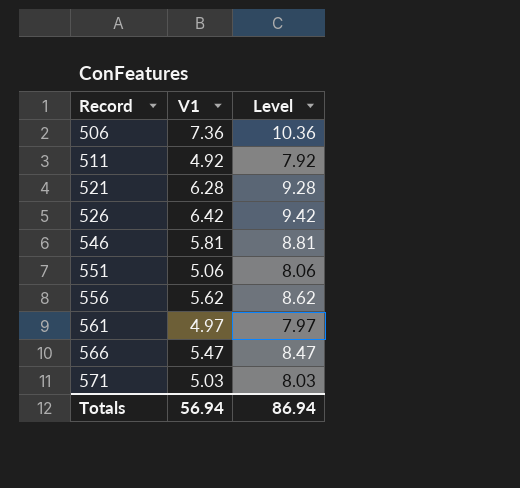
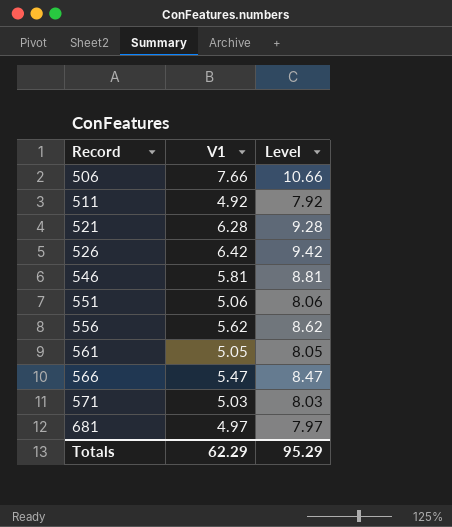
506 | V1: 7.36 -> 7.66
506 | Level: 10.36 -> 10.66
561 | V1: 4.97 -> 5.05
561 | Level: 7.97 -> 8.05
row 681: none -> 4.97 | 7.97
Totals | V1: 56.94 -> 62.29
Totals | Level: 86.94 -> 95.29

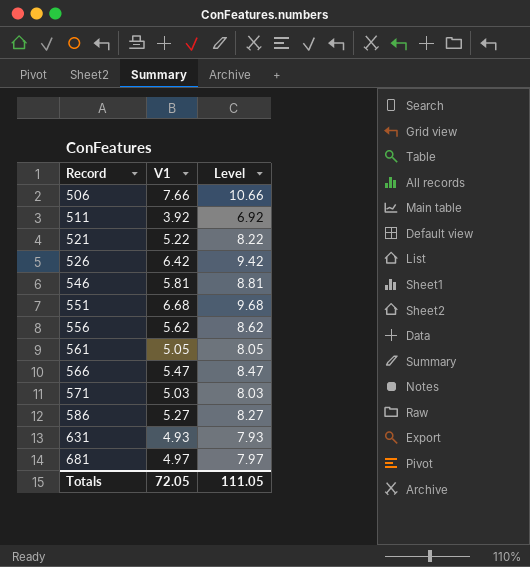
511 | V1: 4.92 -> 3.92
511 | Level: 7.92 -> 6.92
521 | V1: 6.28 -> 5.22
521 | Level: 9.28 -> 8.22
551 | V1: 5.06 -> 6.68
551 | Level: 8.06 -> 9.68
row 586: none -> 5.27 | 8.27
row 631: none -> 4.93 | 7.93
Totals | V1: 62.29 -> 72.05
Totals | Level: 95.29 -> 111.05

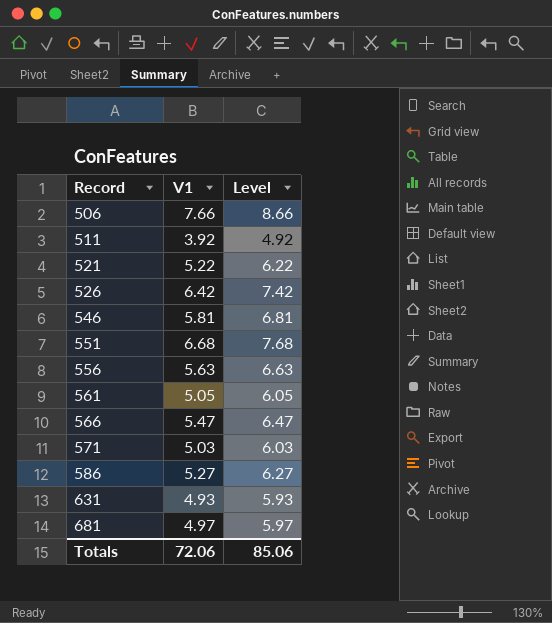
column Level | formula: [V1] + 3 -> [V1] + 1
556 | V1: 5.62 -> 5.63
Totals | V1: 72.05 -> 72.06
Totals | Level: 111.05 -> 85.06

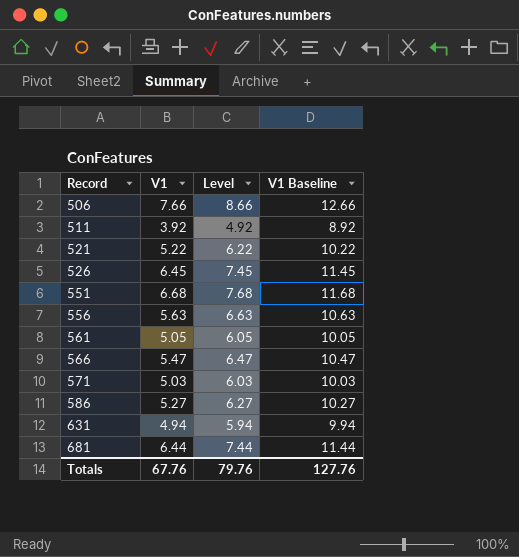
column V1 Baseline | formula: none -> [V1] + 5
row 546: 5.81 | 6.81 -> none
526 | V1: 6.42 -> 6.45
526 | Level: 7.42 -> 7.45
631 | V1: 4.93 -> 4.94
631 | Level: 5.93 -> 5.94
681 | V1: 4.97 -> 6.44
681 | Level: 5.97 -> 7.44
Totals | V1: 72.06 -> 67.76
Totals | Level: 85.06 -> 79.76

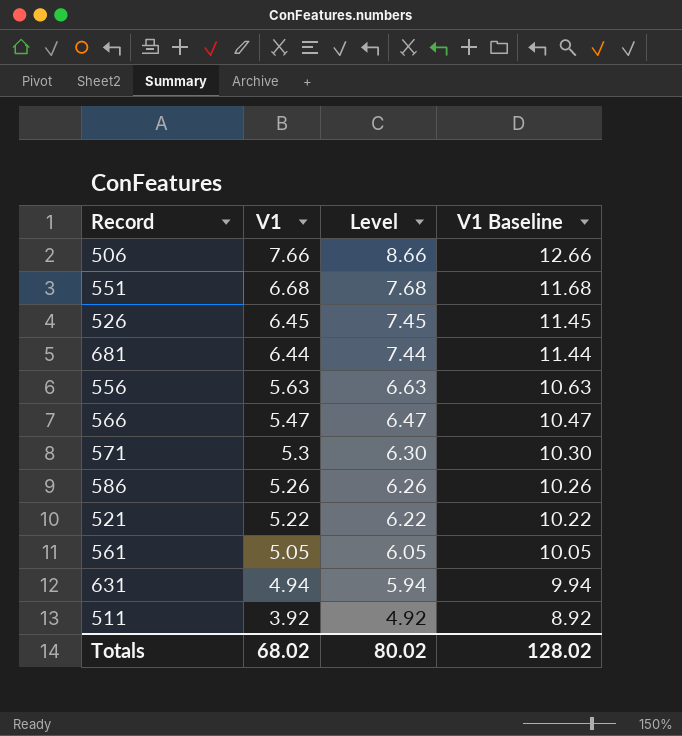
row order: Record ascending -> V1 descending
571 | V1: 5.03 -> 5.3
571 | Level: 6.03 -> 6.30
571 | V1 Baseline: 10.03 -> 10.30
586 | V1: 5.27 -> 5.26
586 | Level: 6.27 -> 6.26
586 | V1 Baseline: 10.27 -> 10.26
Totals | V1: 67.76 -> 68.02
Totals | Level: 79.76 -> 80.02
Totals | V1 Baseline: 127.76 -> 128.02

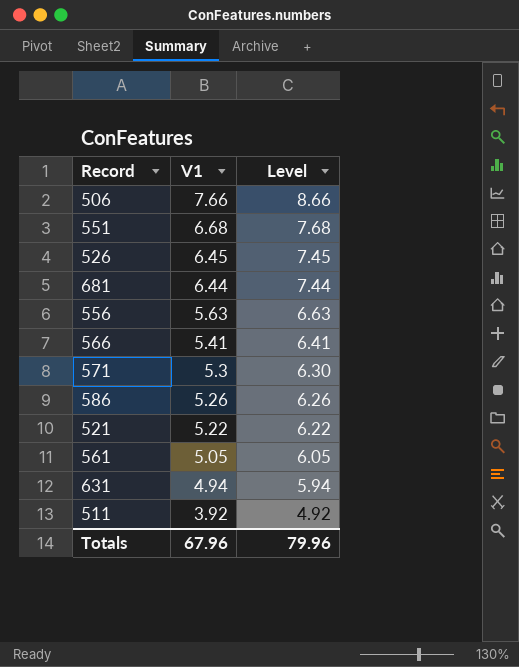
column V1 Baseline | formula: [V1] + 5 -> none
566 | V1: 5.47 -> 5.41
566 | Level: 6.47 -> 6.41
Totals | V1: 68.02 -> 67.96
Totals | Level: 80.02 -> 79.96

